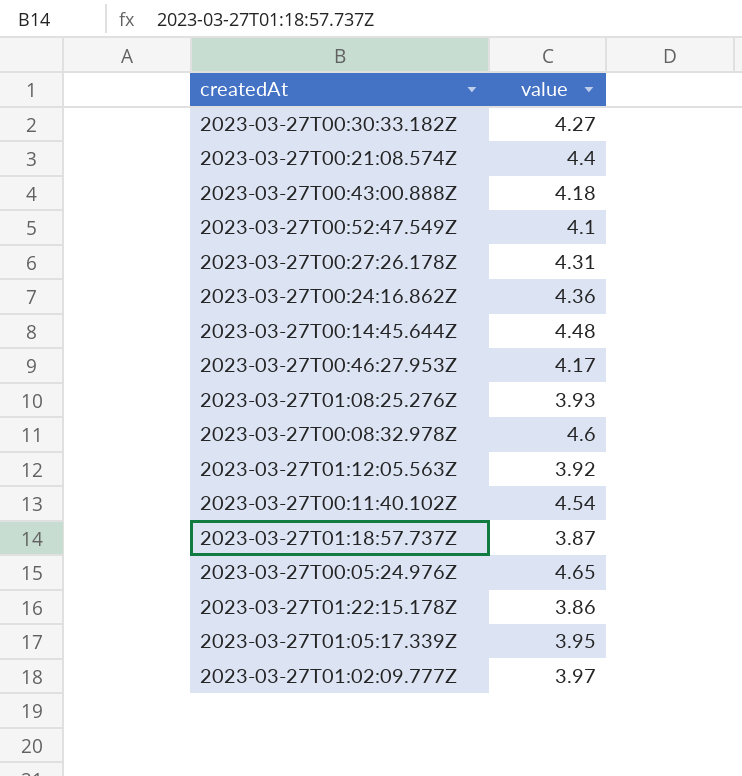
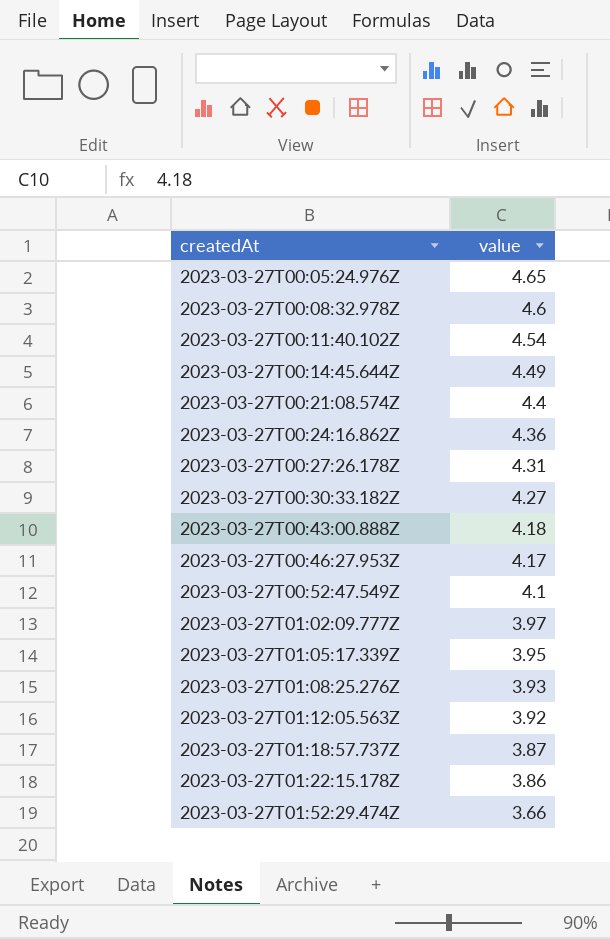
row order: none -> createdAt ascending
2023-03-27T00:14:45.644Z | value: 4.48 -> 4.49
row 2023-03-27T01:52:29.474Z: none -> 3.66

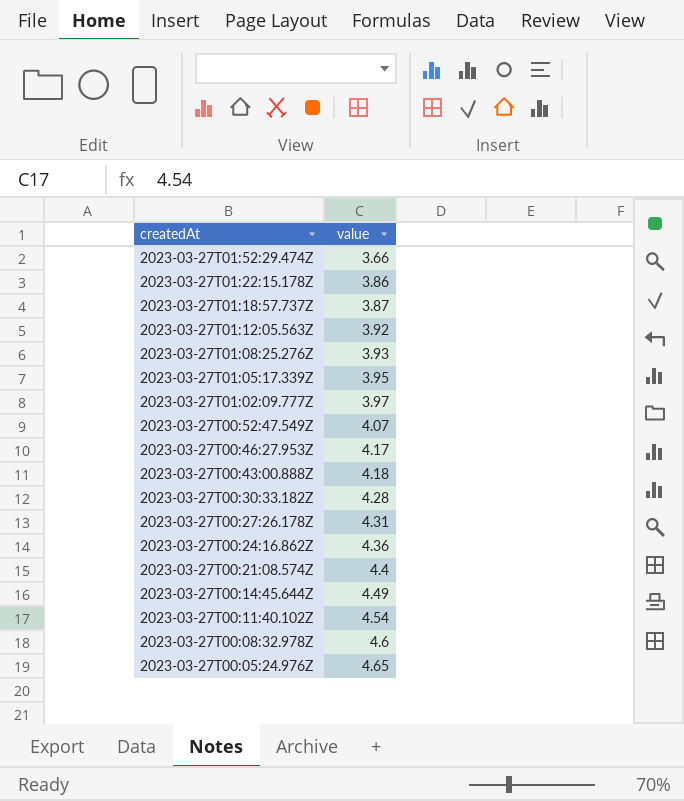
row order: createdAt ascending -> createdAt descending
2023-03-27T00:52:47.549Z | value: 4.1 -> 4.07
2023-03-27T00:30:33.182Z | value: 4.27 -> 4.28

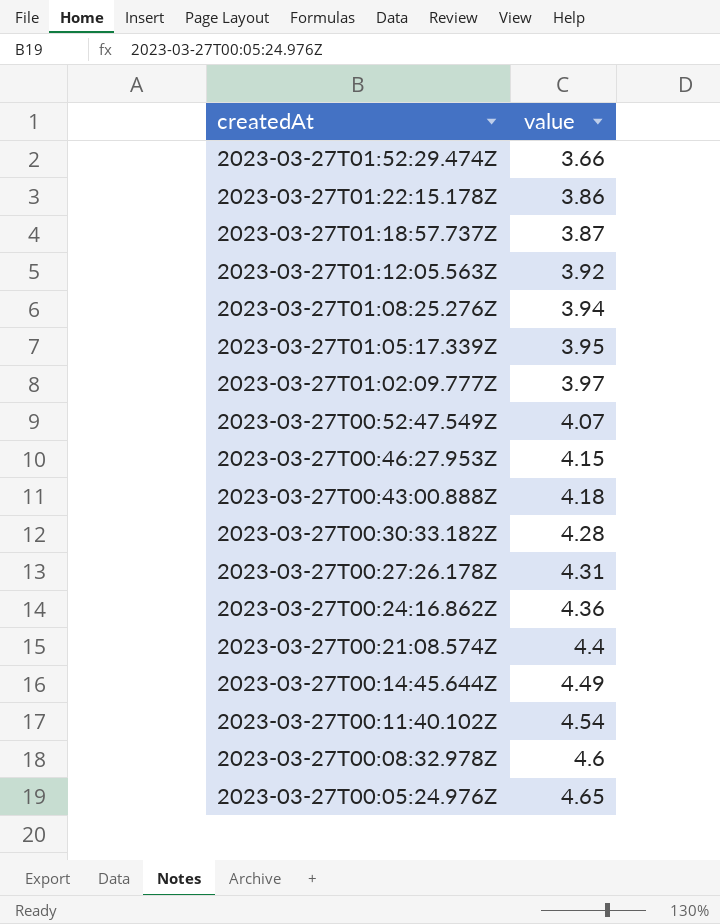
2023-03-27T01:08:25.276Z | value: 3.93 -> 3.94
2023-03-27T00:46:27.953Z | value: 4.17 -> 4.15

